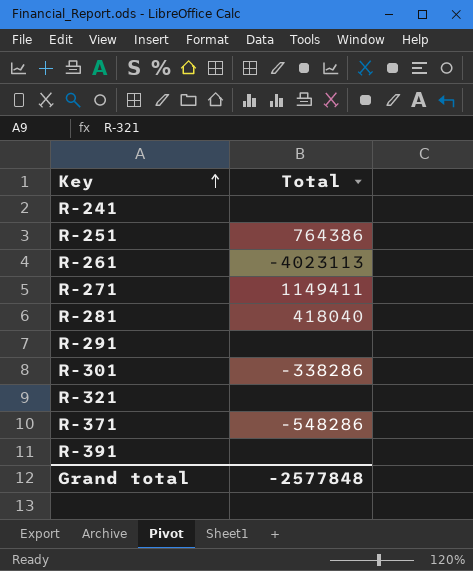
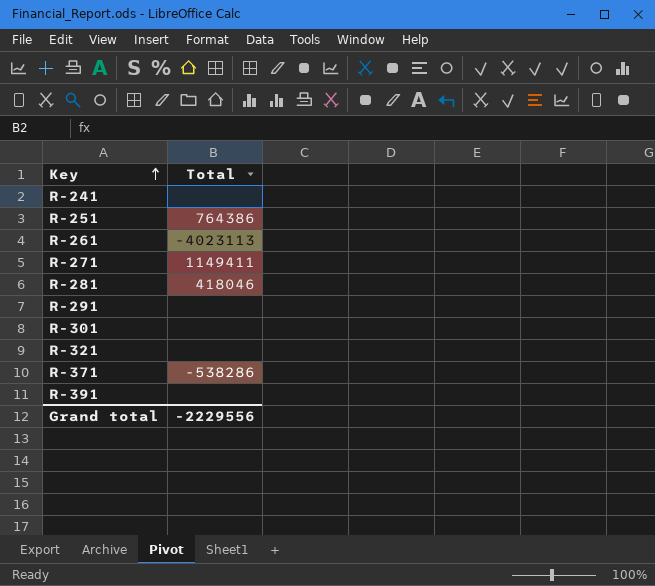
R-281 | Total: 418040 -> 418046
R-301 | Total: -338286 -> none
R-371 | Total: -548286 -> -538286
Grand total | Total: -2577848 -> -2229556

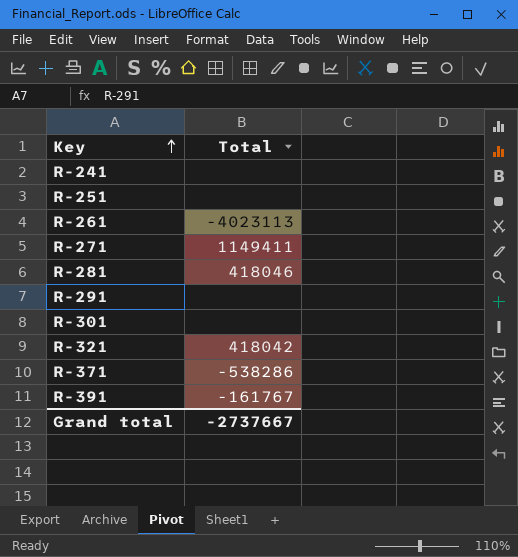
R-251 | Total: 764386 -> none
R-321 | Total: none -> 418042
R-391 | Total: none -> -161767
Grand total | Total: -2229556 -> -2737667

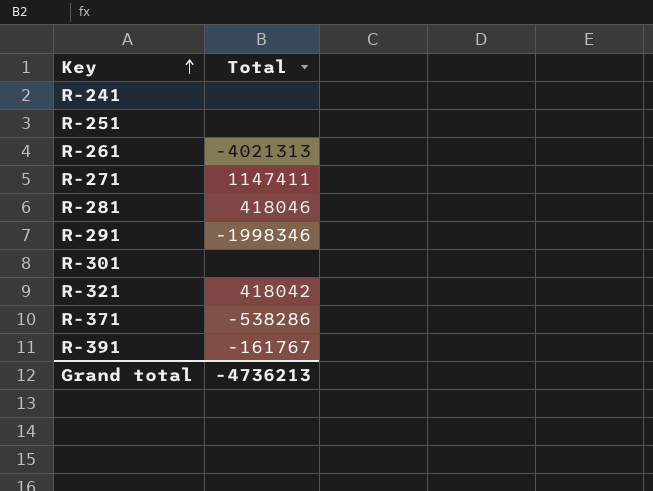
R-261 | Total: -4023113 -> -4021313
R-271 | Total: 1149411 -> 1147411
R-291 | Total: none -> -1998346
Grand total | Total: -2737667 -> -4736213

